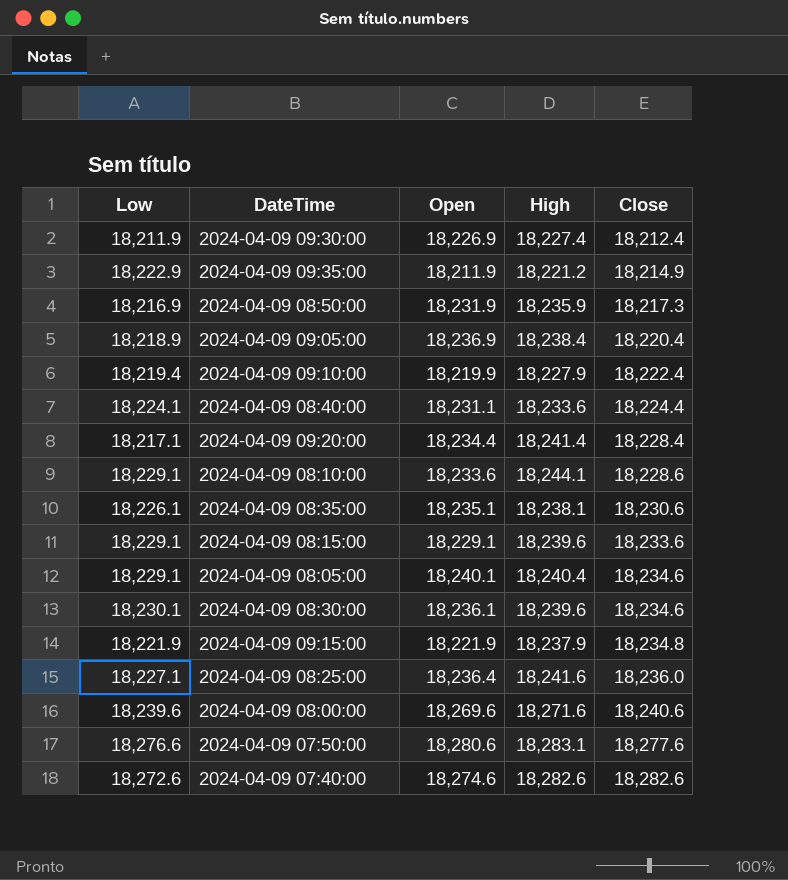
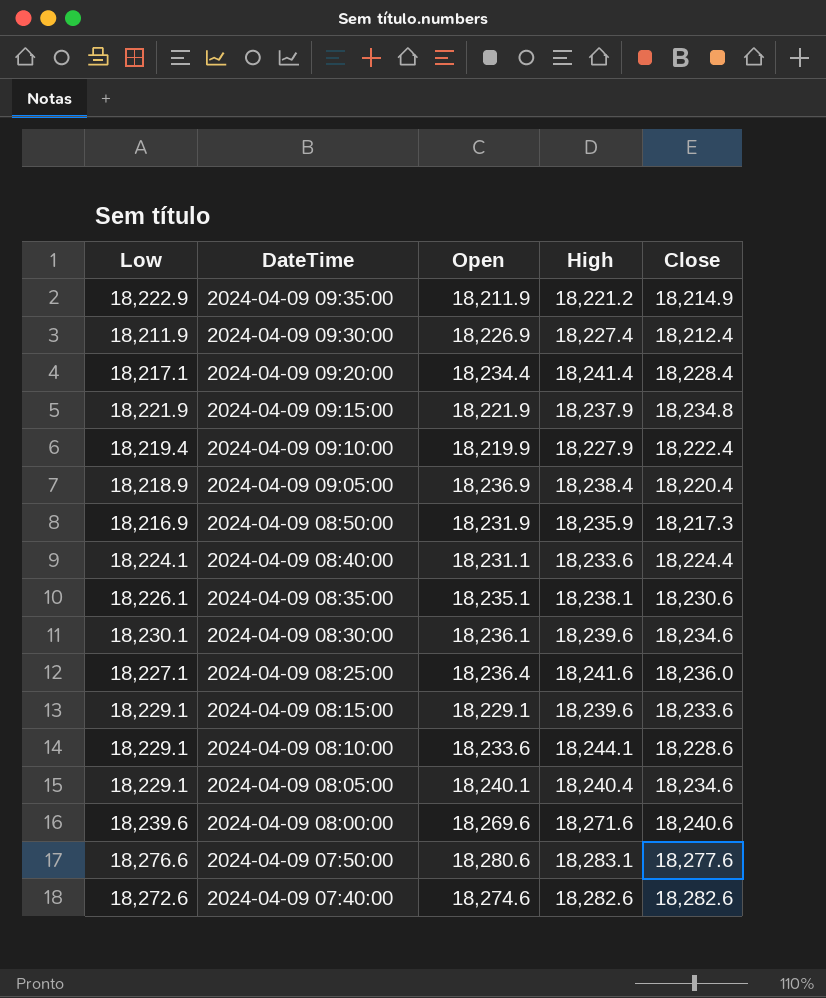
row order: Close ascending -> DateTime descending

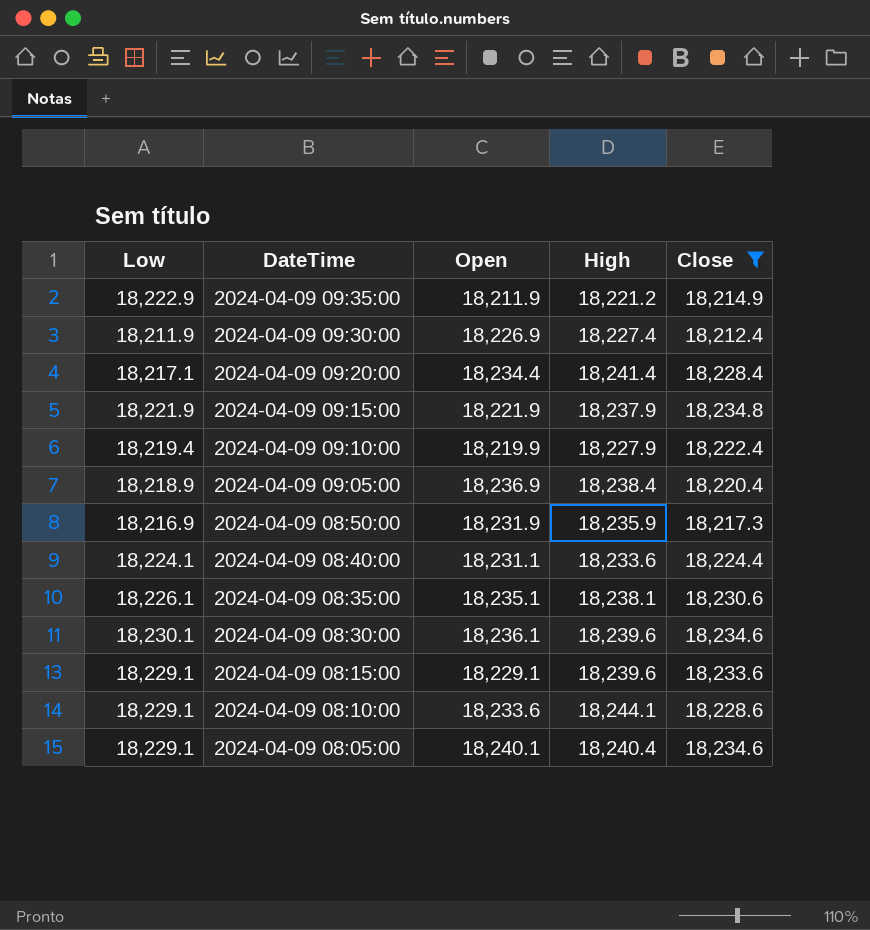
filter: none -> Close <= 18,234.8

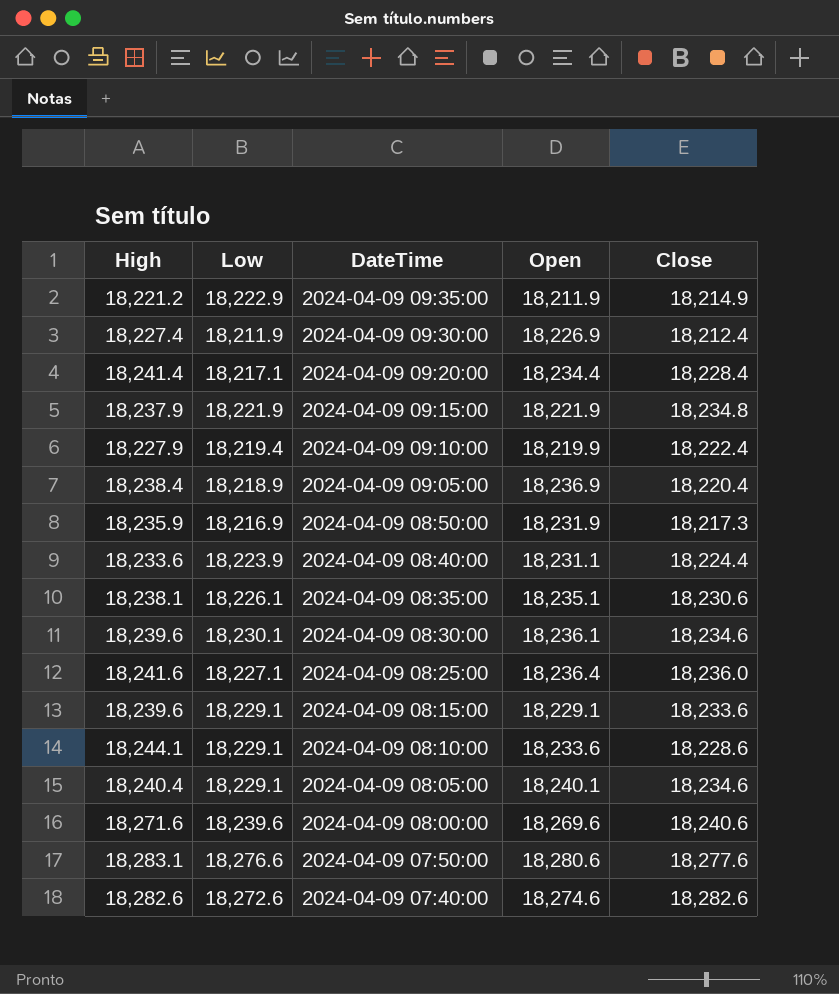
filter: Close <= 18,234.8 -> none
column High | position: 4 -> 1
2024-04-09 08:40:00 | Low: 18,224.1 -> 18,223.9

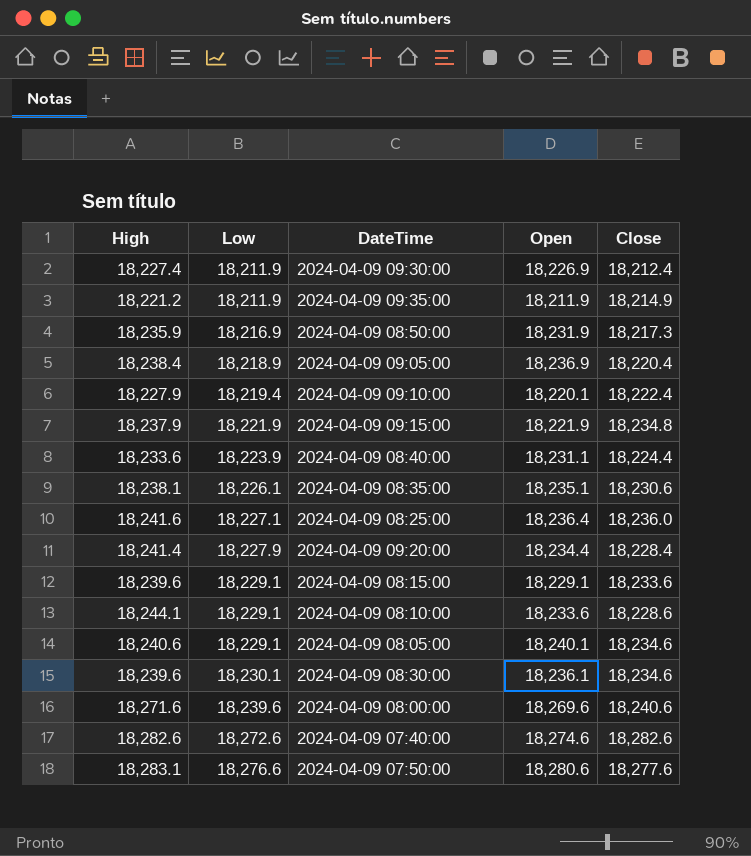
row order: DateTime descending -> Low ascending
2024-04-09 09:35:00 | Low: 18,222.9 -> 18,211.9
2024-04-09 09:10:00 | Open: 18,219.9 -> 18,220.1
2024-04-09 09:20:00 | Low: 18,217.1 -> 18,227.9
2024-04-09 08:05:00 | High: 18,240.4 -> 18,240.6

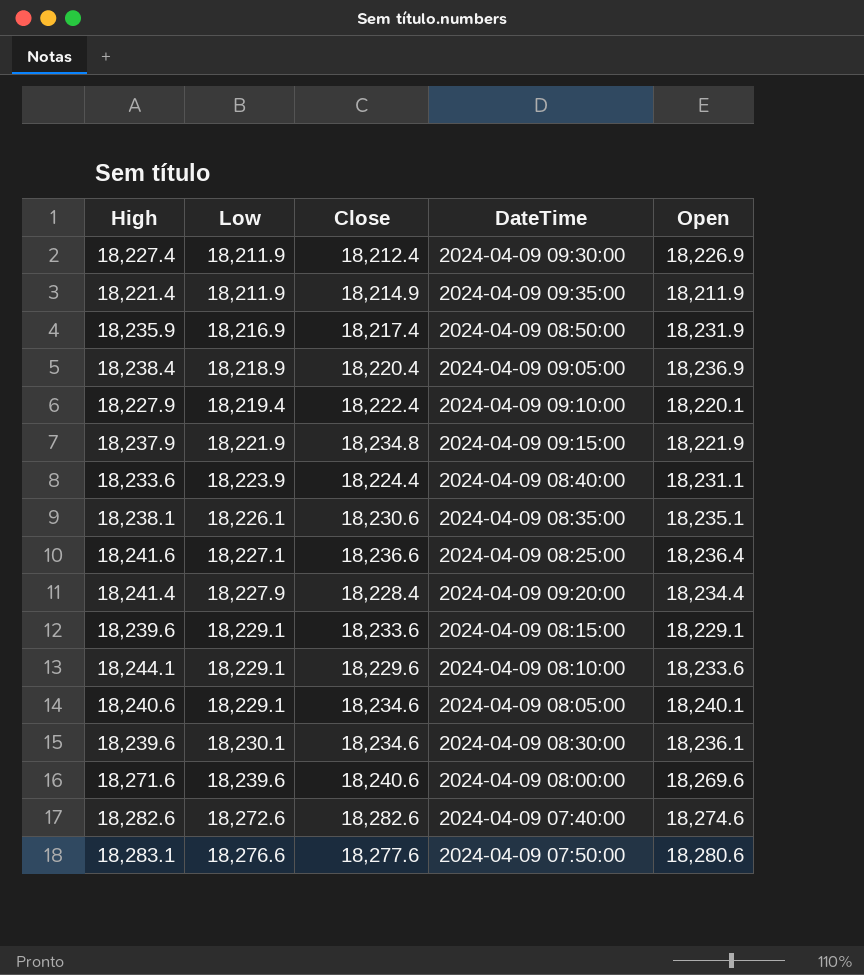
column Close | position: 5 -> 3
2024-04-09 09:35:00 | High: 18,221.2 -> 18,221.4
2024-04-09 08:50:00 | Close: 18,217.3 -> 18,217.4
2024-04-09 08:25:00 | Close: 18,236.0 -> 18,236.6
2024-04-09 08:10:00 | Close: 18,228.6 -> 18,229.6

